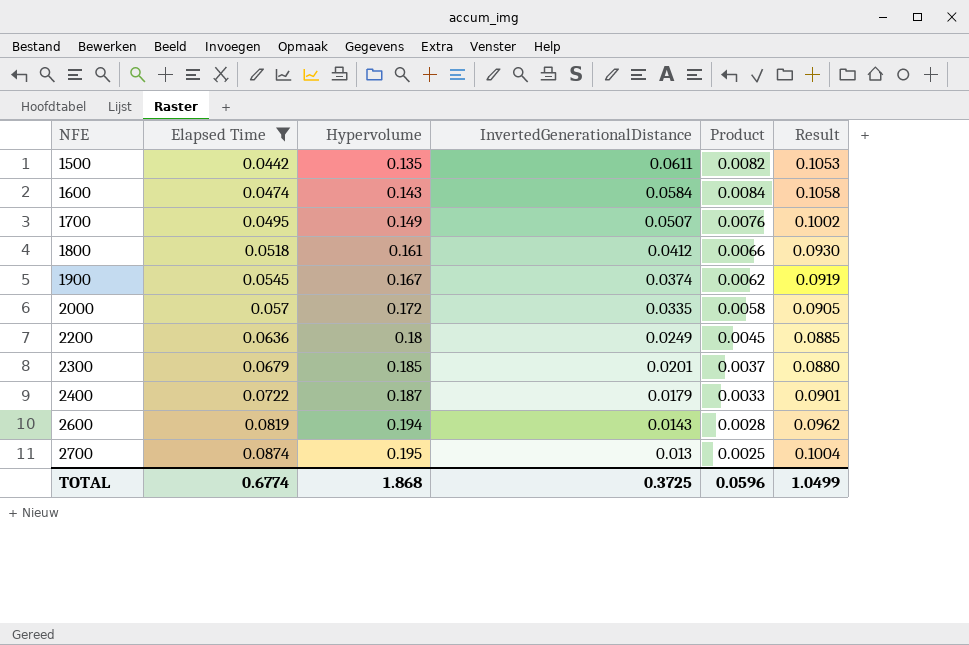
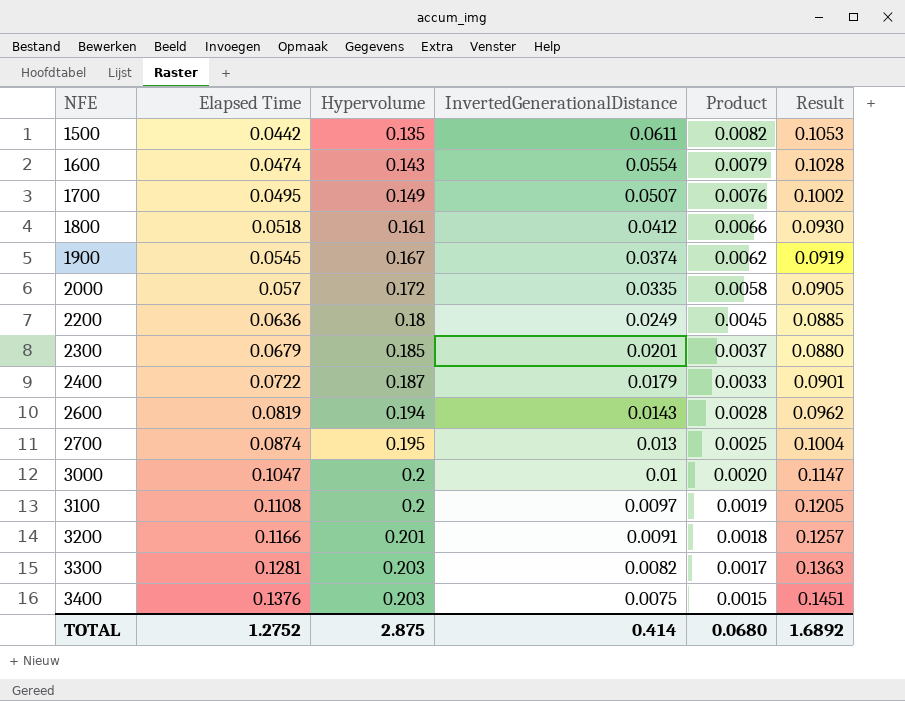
filter: Elapsed Time <= 0.0874 -> none
1600 | InvertedGenerationalDistance: 0.0584 -> 0.0554
1600 | Product: 0.0084 -> 0.0079
1600 | Result: 0.1058 -> 0.1028
TOTAL | Elapsed Time: 0.6774 -> 1.2752
TOTAL | Hypervolume: 1.868 -> 2.875
TOTAL | InvertedGenerationalDistance: 0.3725 -> 0.414
TOTAL | Product: 0.0596 -> 0.0680
TOTAL | Result: 1.0499 -> 1.6892

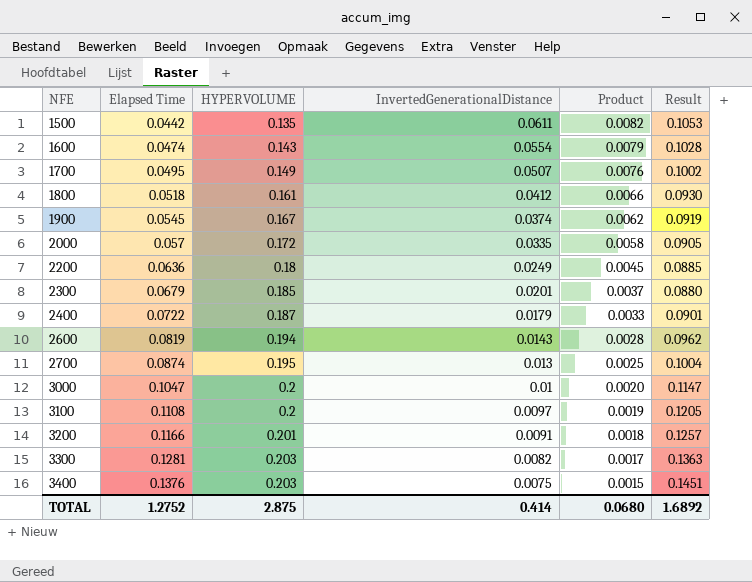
column name: Hypervolume -> HYPERVOLUME

